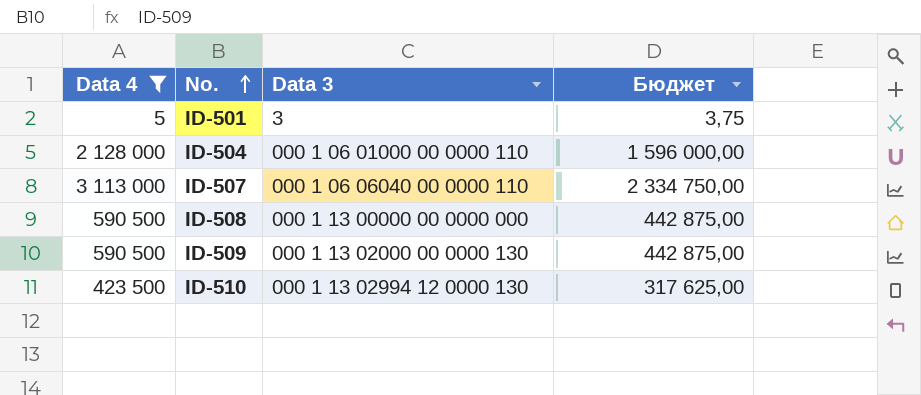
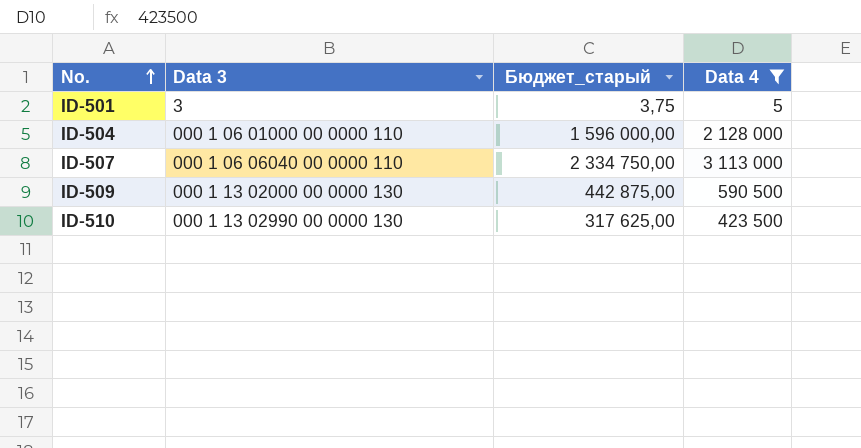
column name: Бюджет -> Бюджет_старый
column Data 4 | position: 1 -> 4
row ID-508: 590 500 | 000 1 13 00000 00 0000 000 | 442 875,00 -> none
ID-510 | Data 3: 000 1 13 02994 12 0000 130 -> 000 1 13 02990 00 0000 130

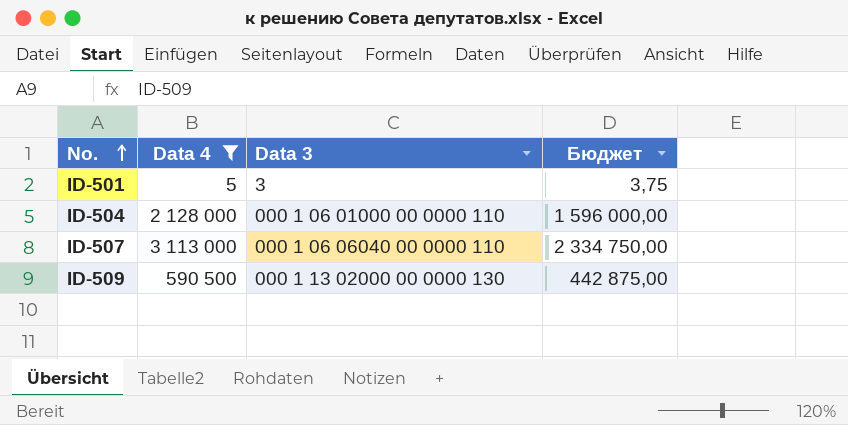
column Data 4 | position: 4 -> 2
column name: Бюджет_старый -> Бюджет
row ID-510: 000 1 13 02990 00 0000 130 | 317 625,00 | 423 500 -> none

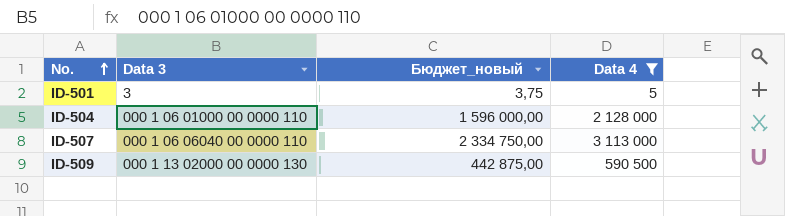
column name: Бюджет -> Бюджет_новый
column Data 4 | position: 2 -> 4

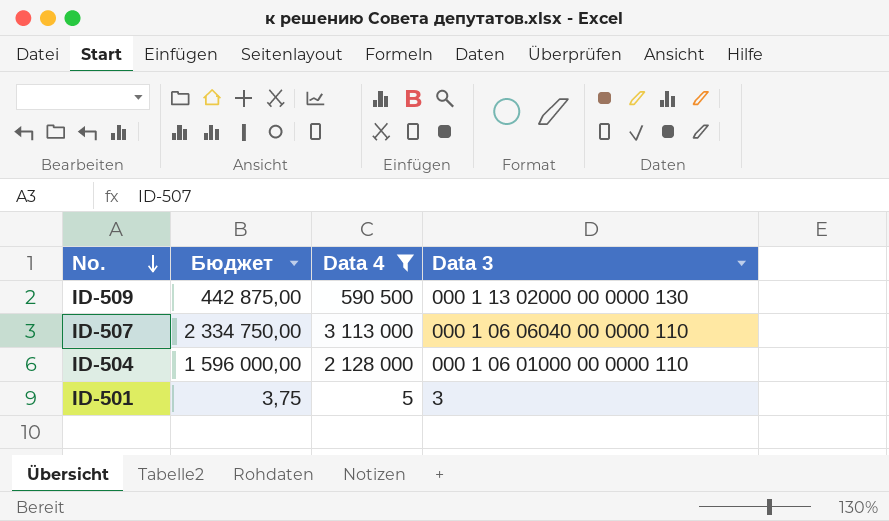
row order: No. ascending -> No. descending
column name: Бюджет_новый -> Бюджет
column Data 3 | position: 2 -> 4

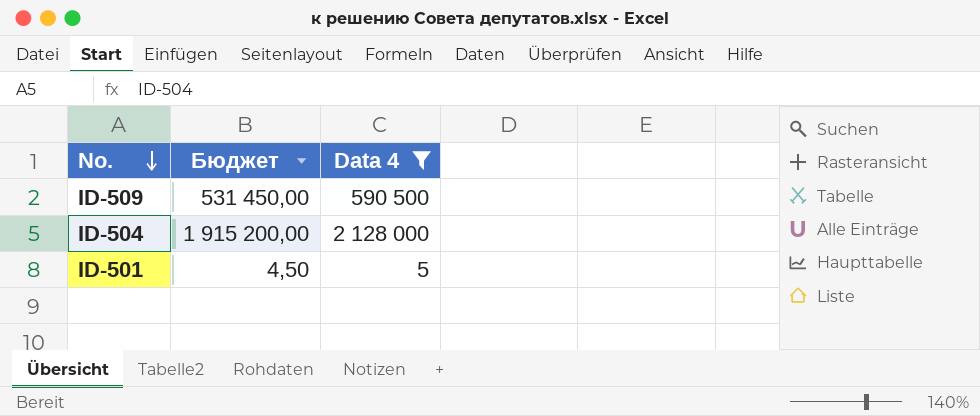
column Data 3 | position: 4 -> none
column Бюджет | formula: [Data 4] * 0,75 -> [Data 4] * 0,9
row ID-507: 2 334 750,00 | 3 113 000 | 000 1 06 06040 00 0000 110 -> none

